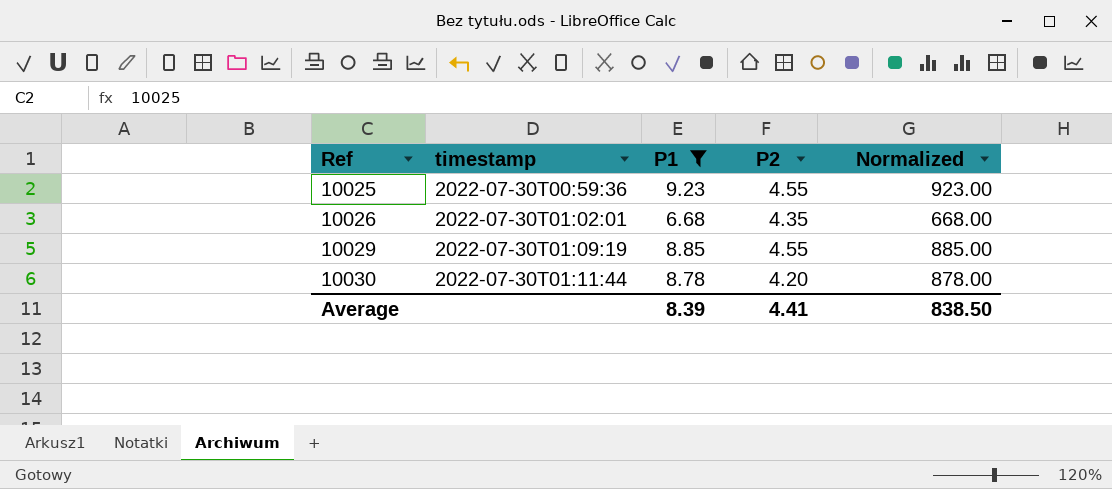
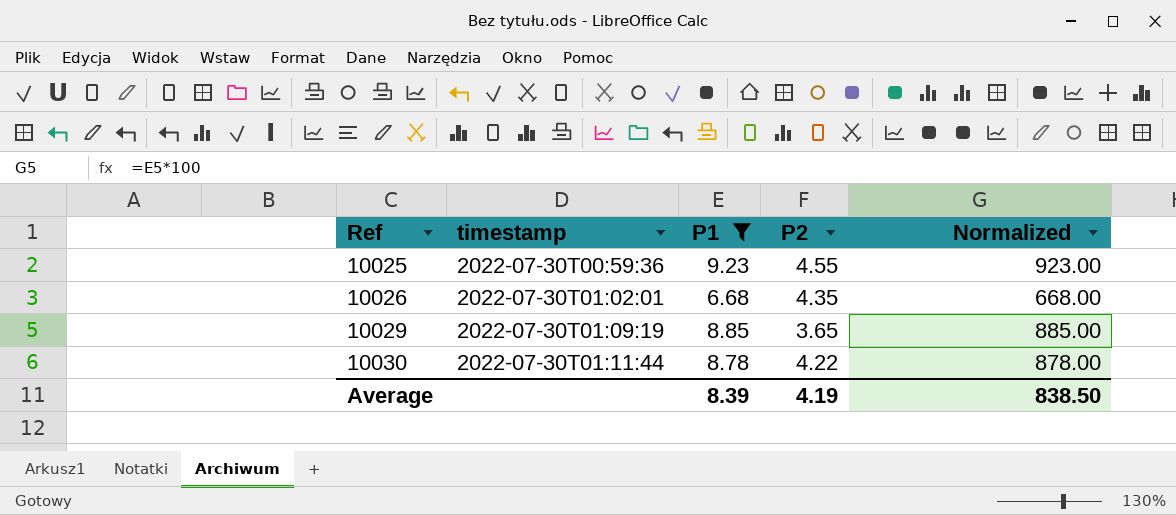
10029 | P2: 4.55 -> 3.65
10030 | P2: 4.20 -> 4.22
Average | P2: 4.41 -> 4.19

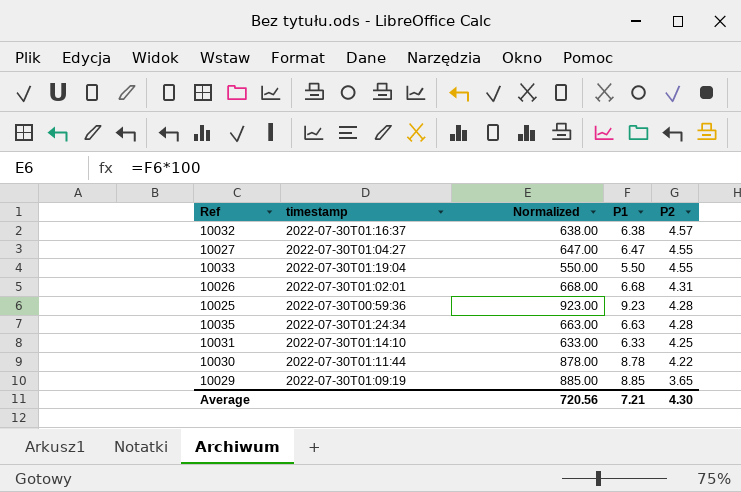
filter: P1 >= 6.68 -> none
row order: Ref ascending -> P2 descending
column Normalized | position: 5 -> 3
10026 | P2: 4.35 -> 4.31
10025 | P2: 4.55 -> 4.28
Average | Normalized: 838.50 -> 720.56
Average | P1: 8.39 -> 7.21
Average | P2: 4.19 -> 4.30

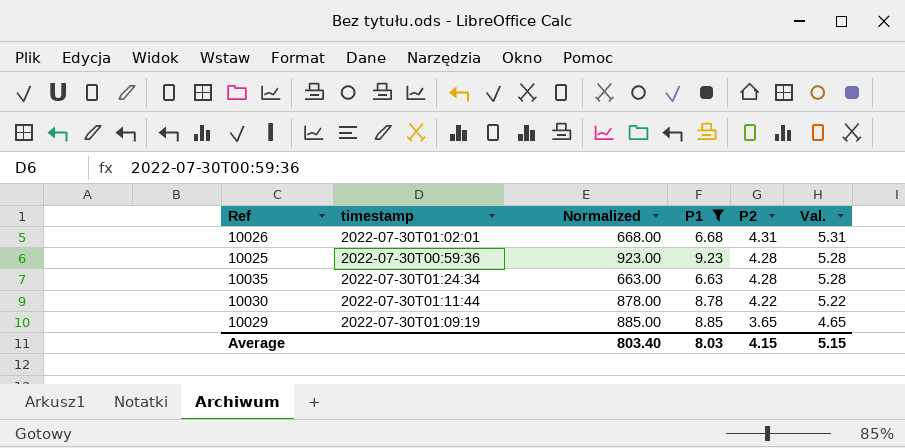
filter: none -> P1 >= 6.63
column Val. | formula: none -> [P2] + 1
Average | Normalized: 720.56 -> 803.40
Average | P1: 7.21 -> 8.03
Average | P2: 4.30 -> 4.15

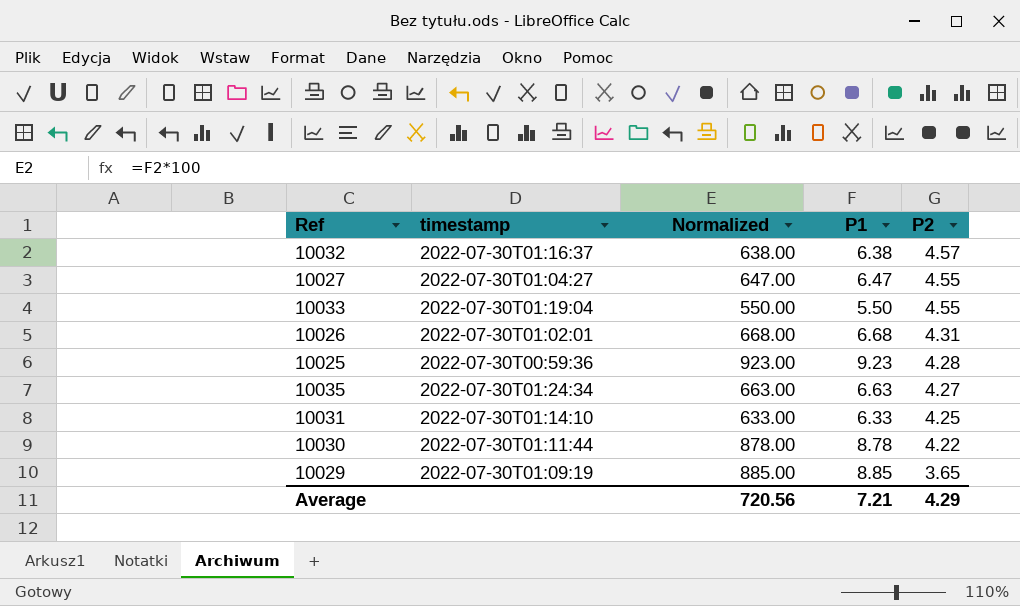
filter: P1 >= 6.63 -> none
column Val. | formula: [P2] + 1 -> none
10035 | P2: 4.28 -> 4.27
Average | Normalized: 803.40 -> 720.56
Average | P1: 8.03 -> 7.21
Average | P2: 4.15 -> 4.29

